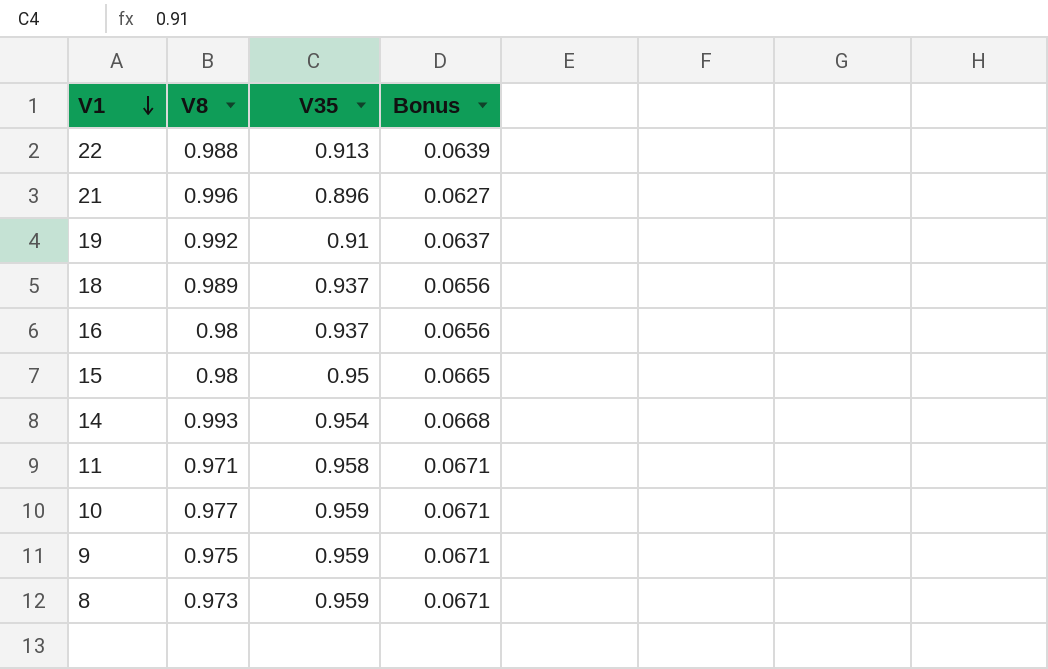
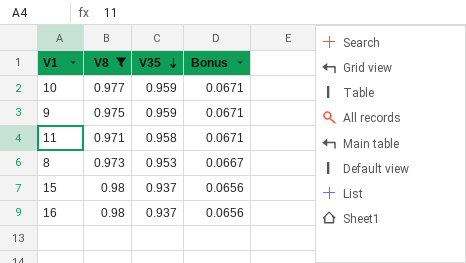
filter: none -> V8 <= 0.98
row order: V1 descending -> V35 descending
8 | V35: 0.959 -> 0.953
8 | Bonus: 0.0671 -> 0.0667
15 | V35: 0.95 -> 0.937
15 | Bonus: 0.0665 -> 0.0656

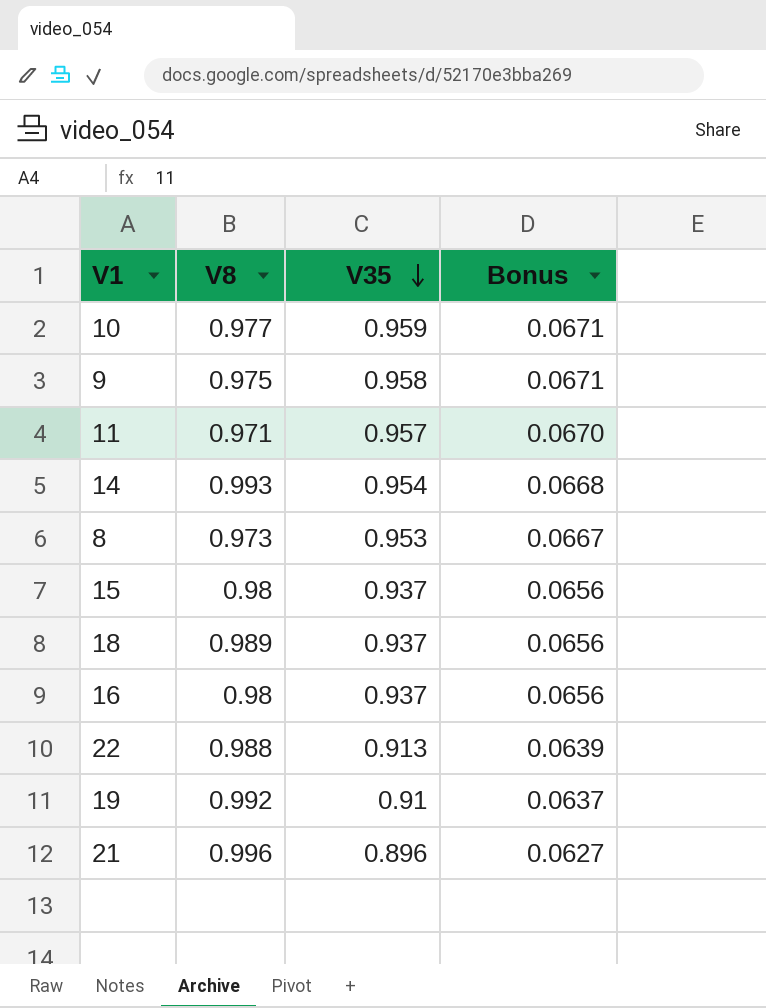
filter: V8 <= 0.98 -> none
9 | V35: 0.959 -> 0.958
11 | V35: 0.958 -> 0.957
11 | Bonus: 0.0671 -> 0.0670

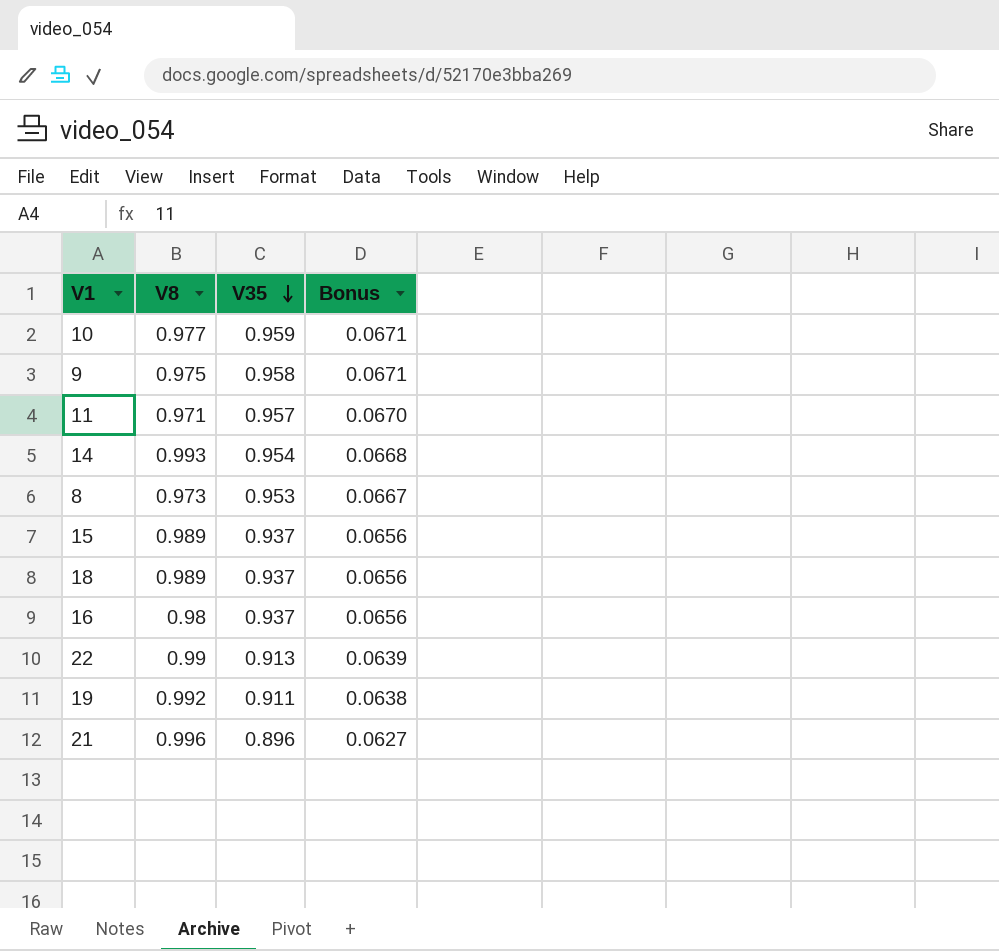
15 | V8: 0.98 -> 0.989
22 | V8: 0.988 -> 0.99
19 | V35: 0.91 -> 0.911
19 | Bonus: 0.0637 -> 0.0638

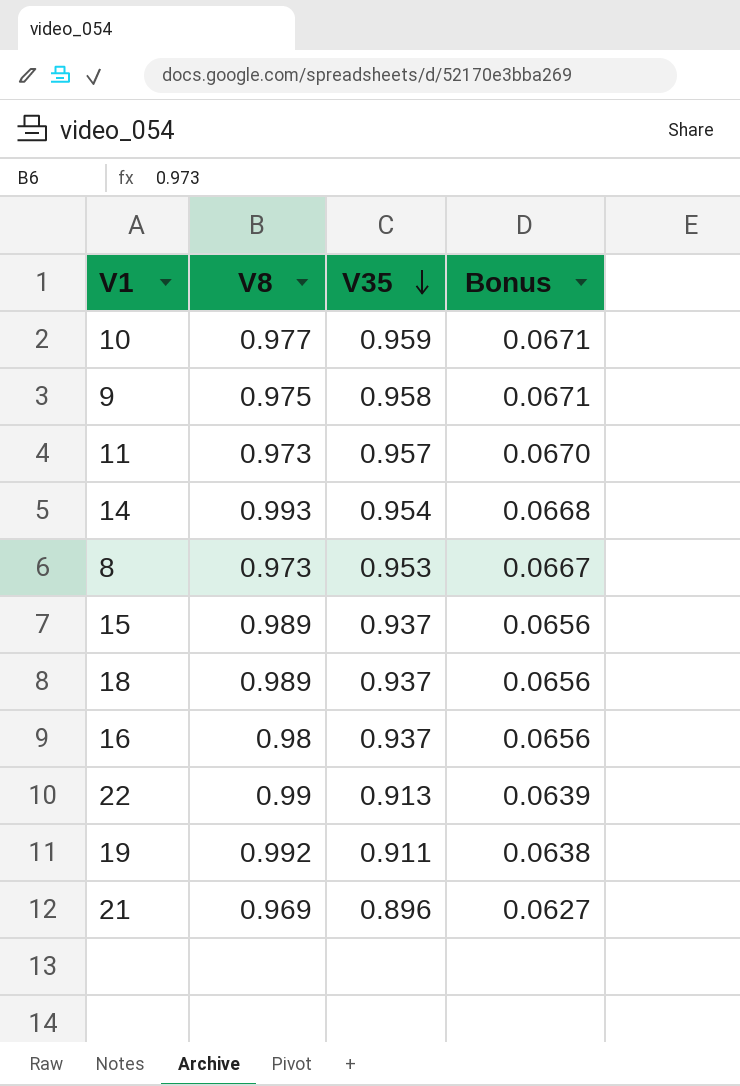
11 | V8: 0.971 -> 0.973
21 | V8: 0.996 -> 0.969

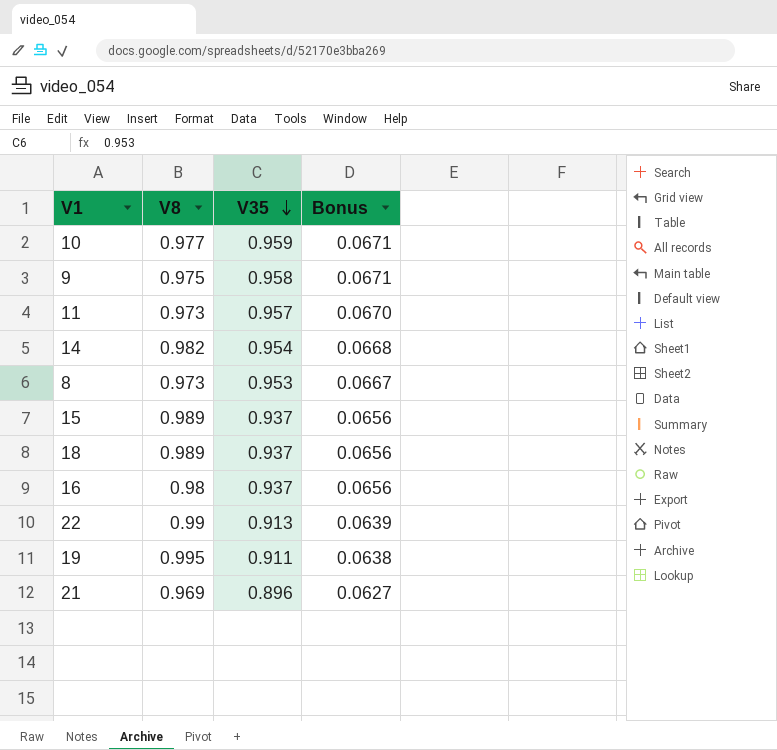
14 | V8: 0.993 -> 0.982
19 | V8: 0.992 -> 0.995

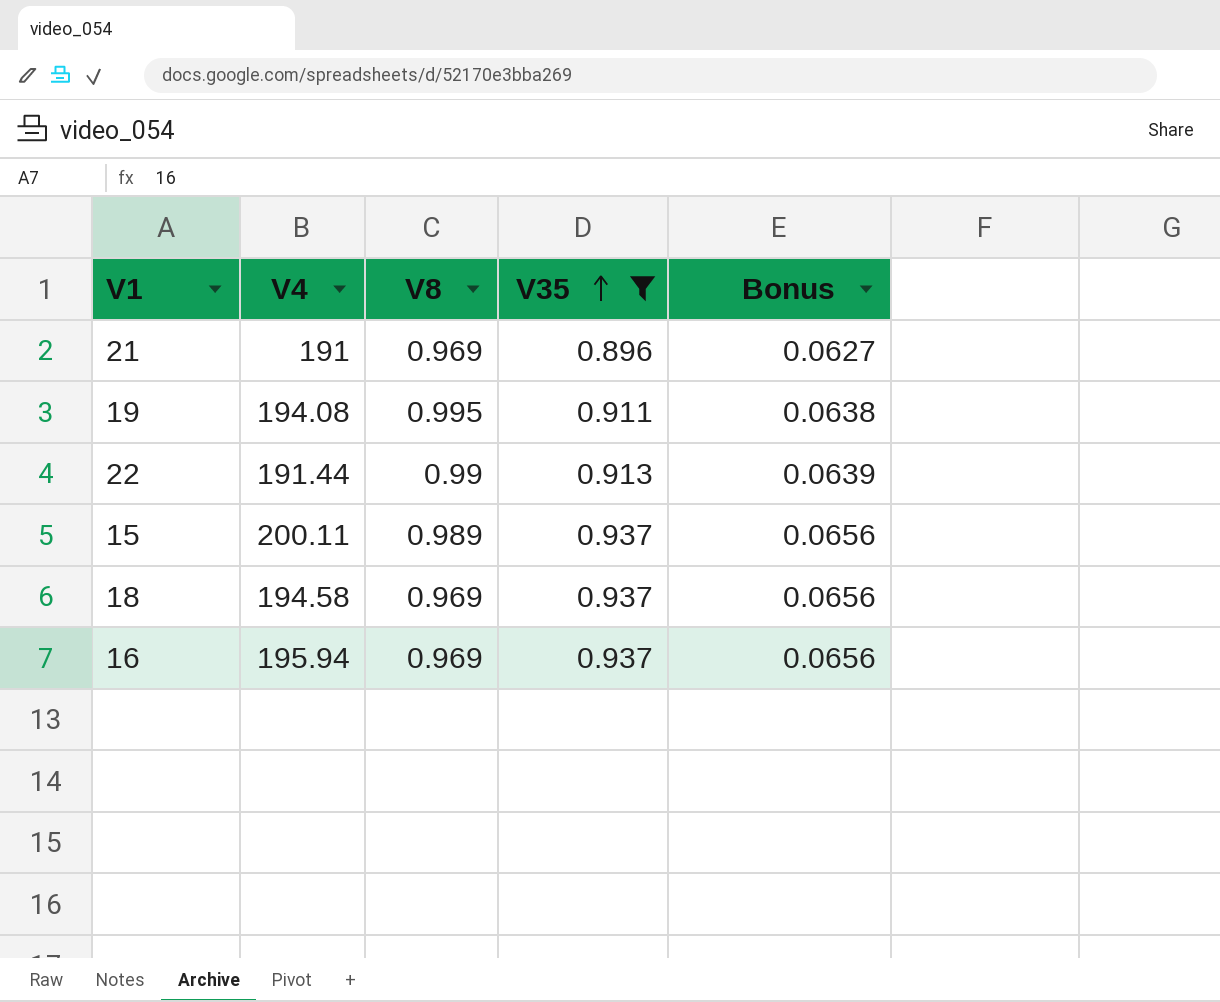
filter: none -> V35 <= 0.937
row order: V35 descending -> V35 ascending
column V4 | position: none -> 2
18 | V8: 0.989 -> 0.969
16 | V8: 0.98 -> 0.969

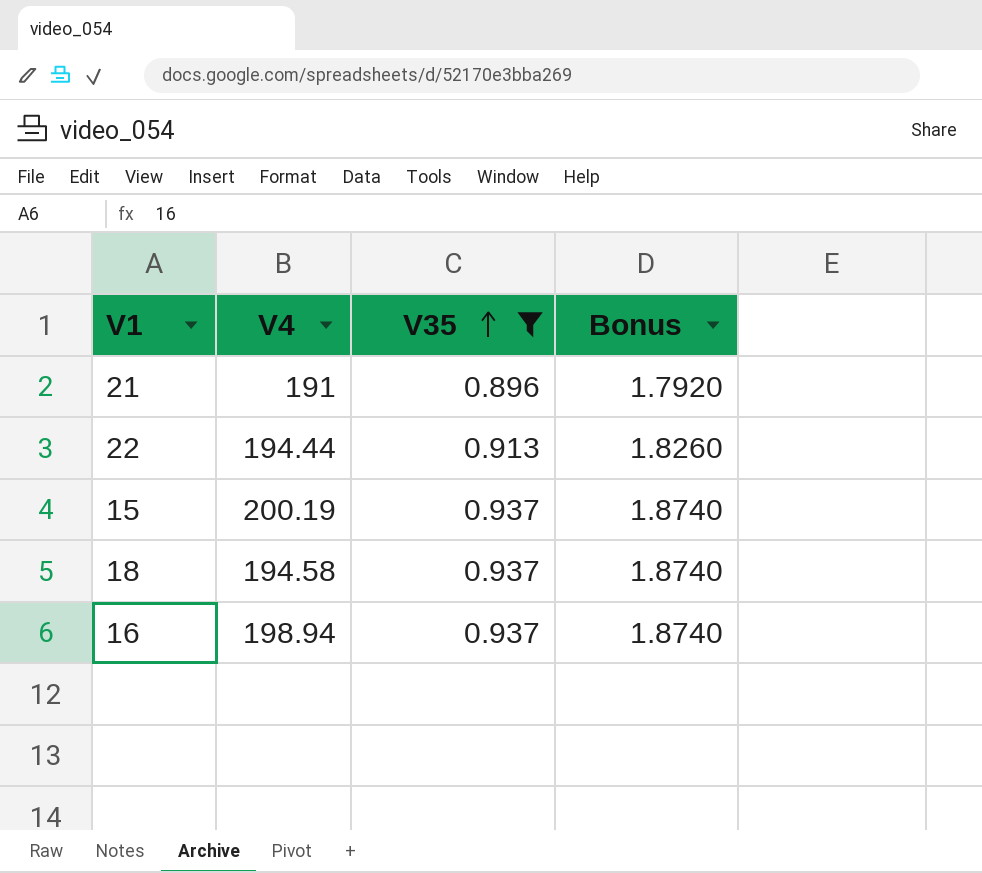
column V8 | position: 3 -> none
column Bonus | formula: [V35] * 0.07 -> [V35] * 2
row 19: 194.08 | 0.995 | 0.911 | 0.0638 -> none
22 | V4: 191.44 -> 194.44
15 | V4: 200.11 -> 200.19
16 | V4: 195.94 -> 198.94

